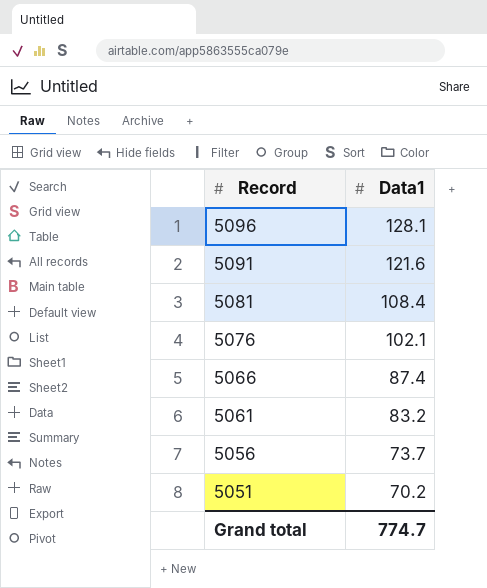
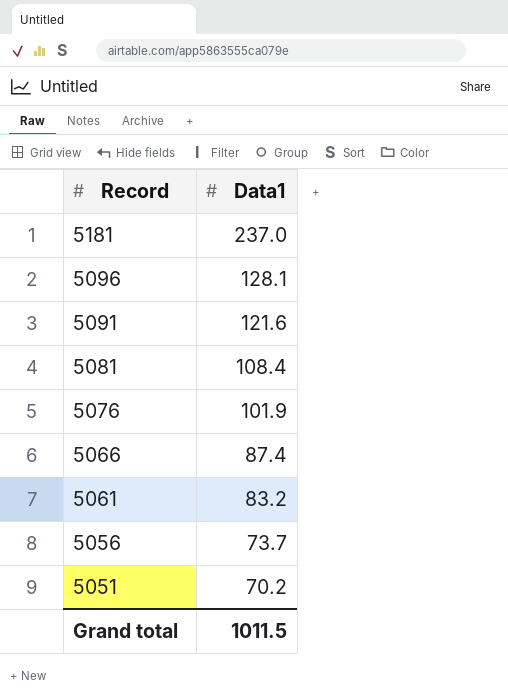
row 5181: none -> 237.0
5076 | Data1: 102.1 -> 101.9
Grand total | Data1: 774.7 -> 1011.5

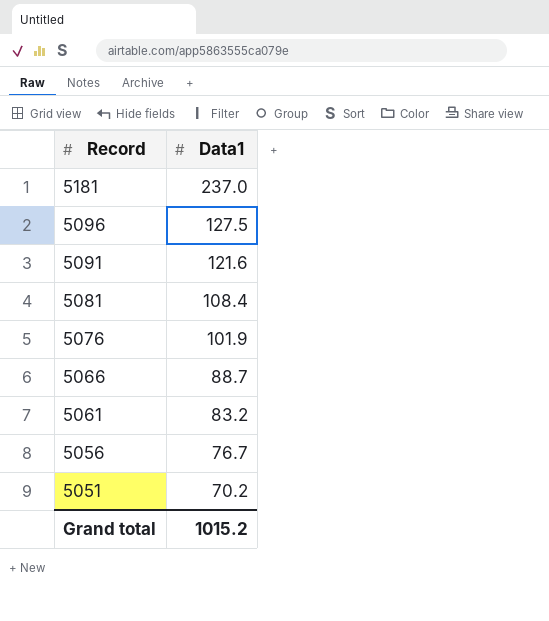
5096 | Data1: 128.1 -> 127.5
5066 | Data1: 87.4 -> 88.7
5056 | Data1: 73.7 -> 76.7
Grand total | Data1: 1011.5 -> 1015.2

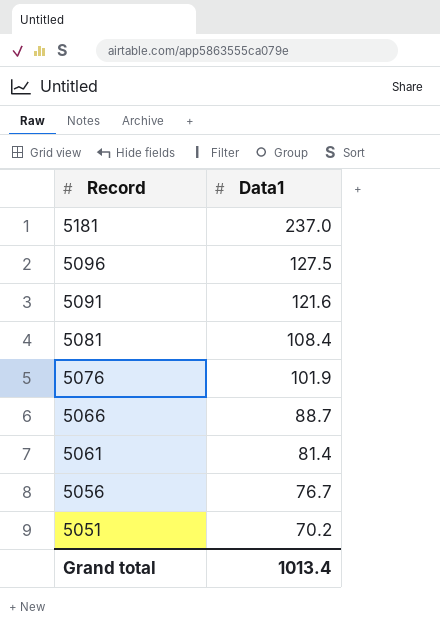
5061 | Data1: 83.2 -> 81.4
Grand total | Data1: 1015.2 -> 1013.4

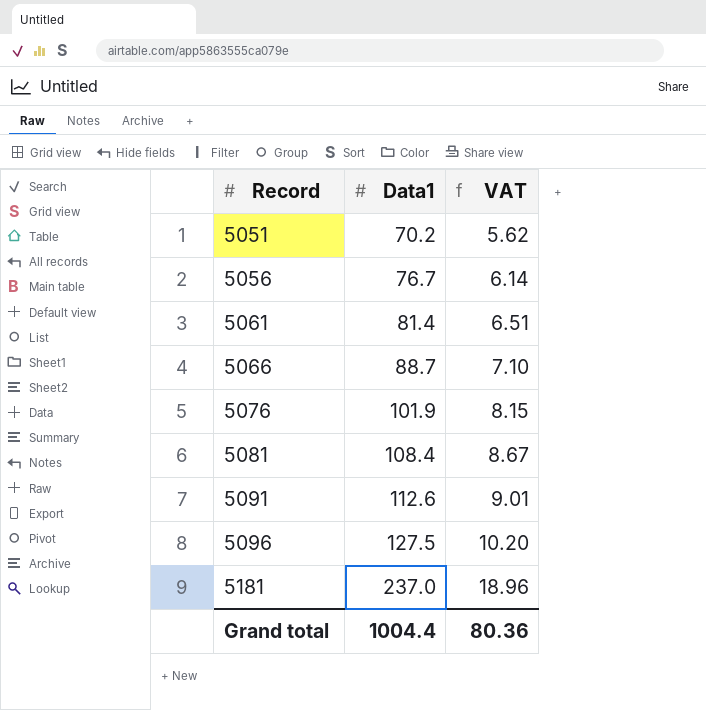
row order: Record descending -> Record ascending
column VAT | formula: none -> [Data1] * 0.08
5091 | Data1: 121.6 -> 112.6
Grand total | Data1: 1013.4 -> 1004.4

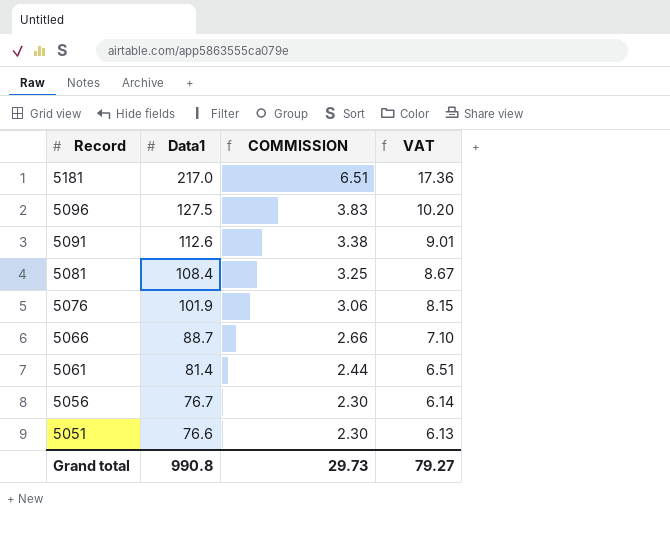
row order: Record ascending -> Record descending
column COMMISSION | formula: none -> [Data1] * 0.03
5181 | Data1: 237.0 -> 217.0
5181 | VAT: 18.96 -> 17.36
5051 | Data1: 70.2 -> 76.6
5051 | VAT: 5.62 -> 6.13
Grand total | Data1: 1004.4 -> 990.8
Grand total | VAT: 80.36 -> 79.27

